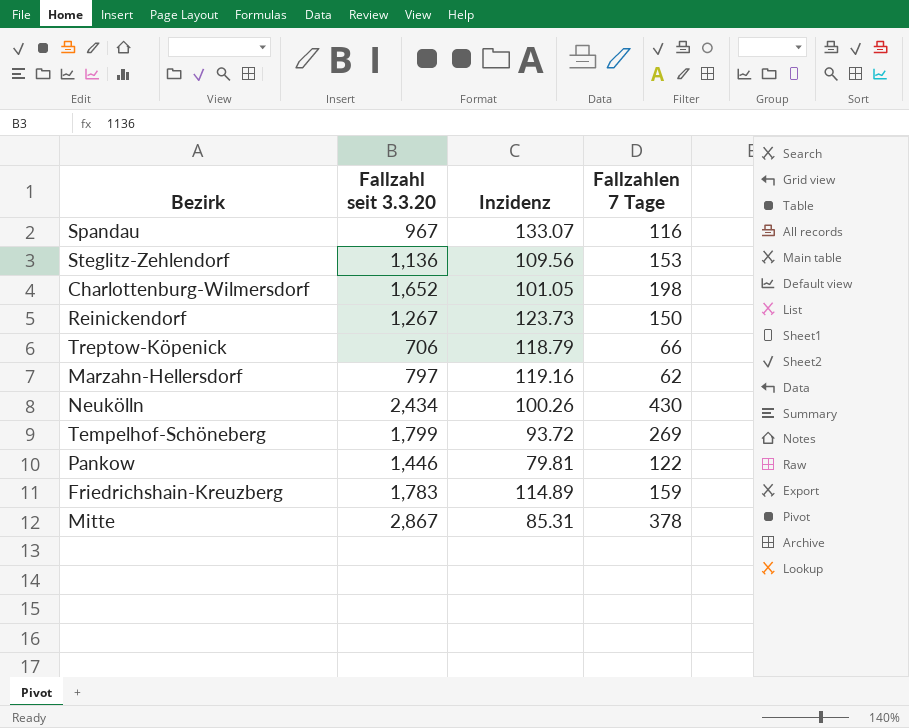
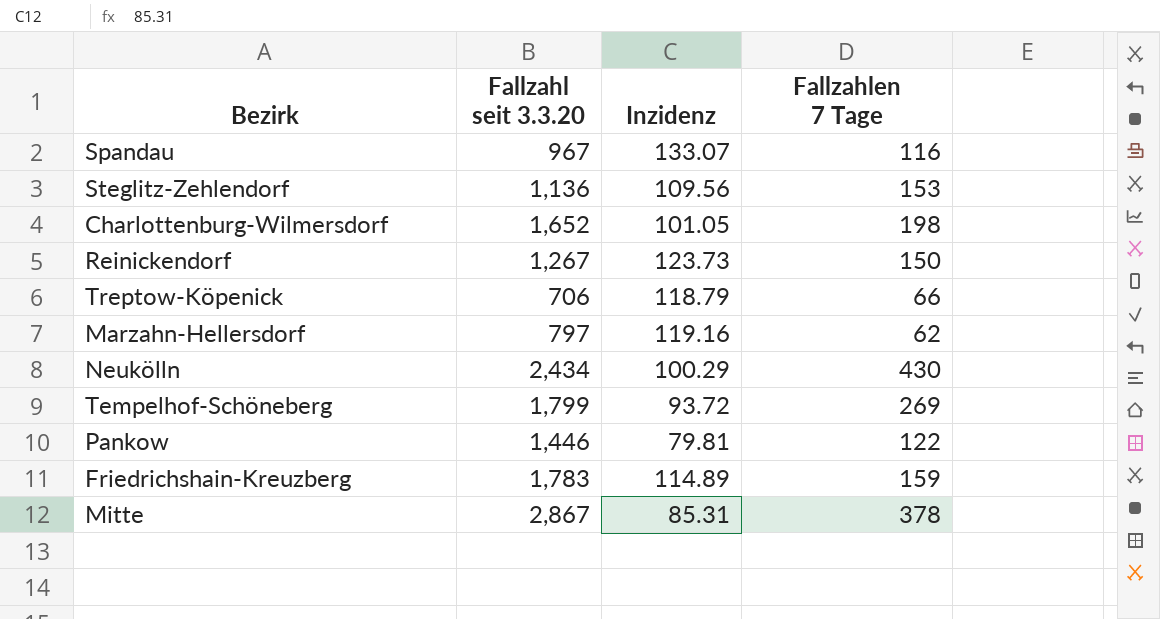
Neukölln | Inzidenz: 100.26 -> 100.29

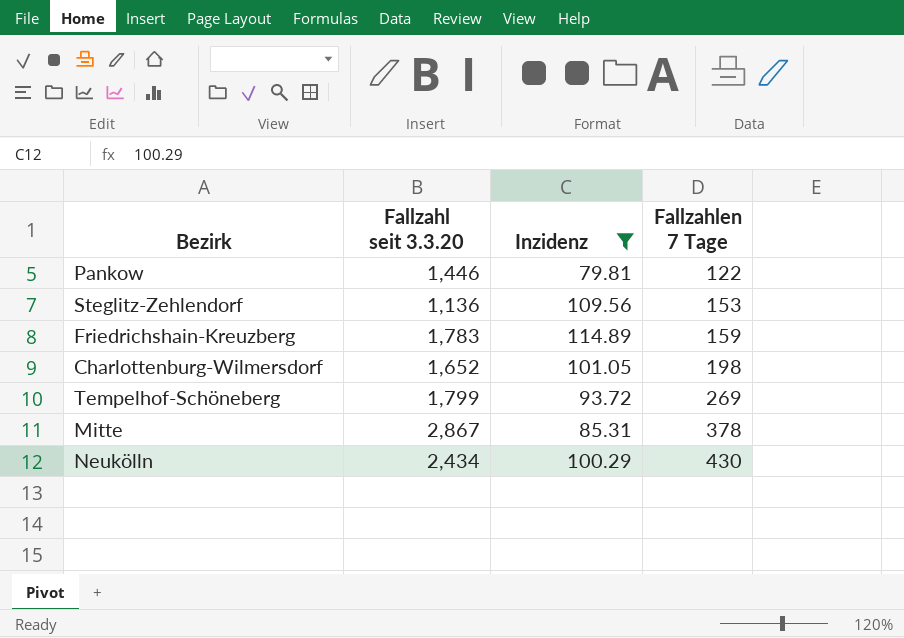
filter: none -> Inzidenz <= 114.89
row order: none -> Fallzahlen 7 Tage ascending

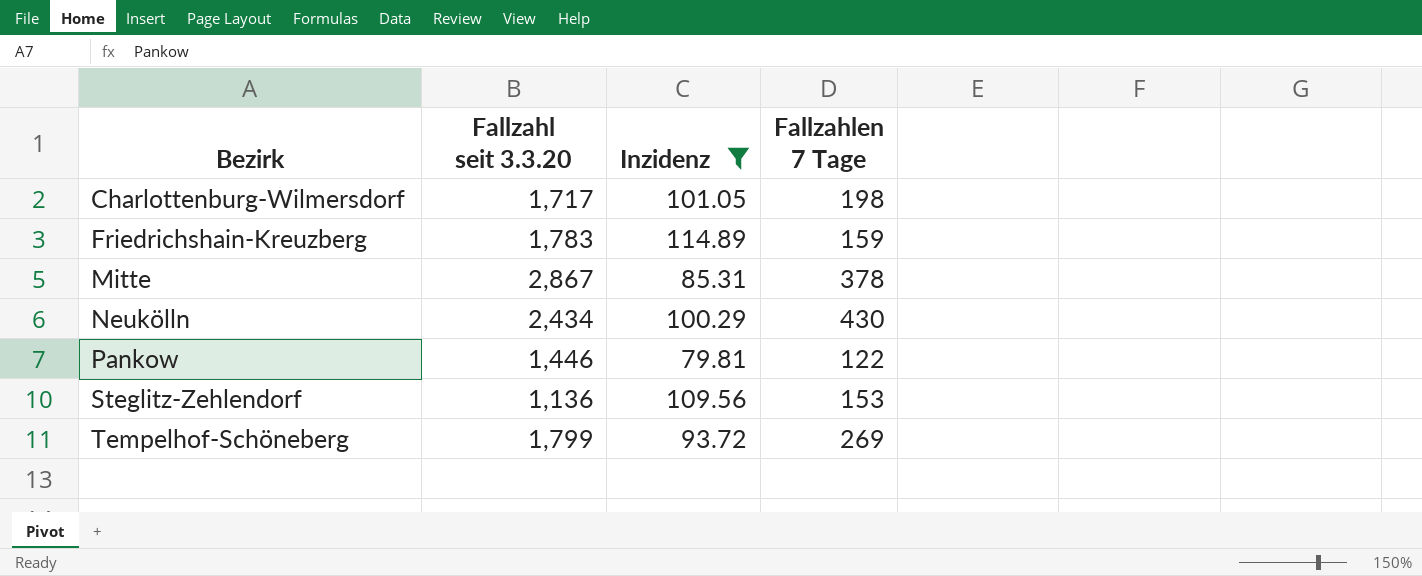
row order: Fallzahlen 7 Tage ascending -> Bezirk ascending
Charlottenburg-Wilmersdorf | Fallzahl seit 3.3.20: 1,652 -> 1,717

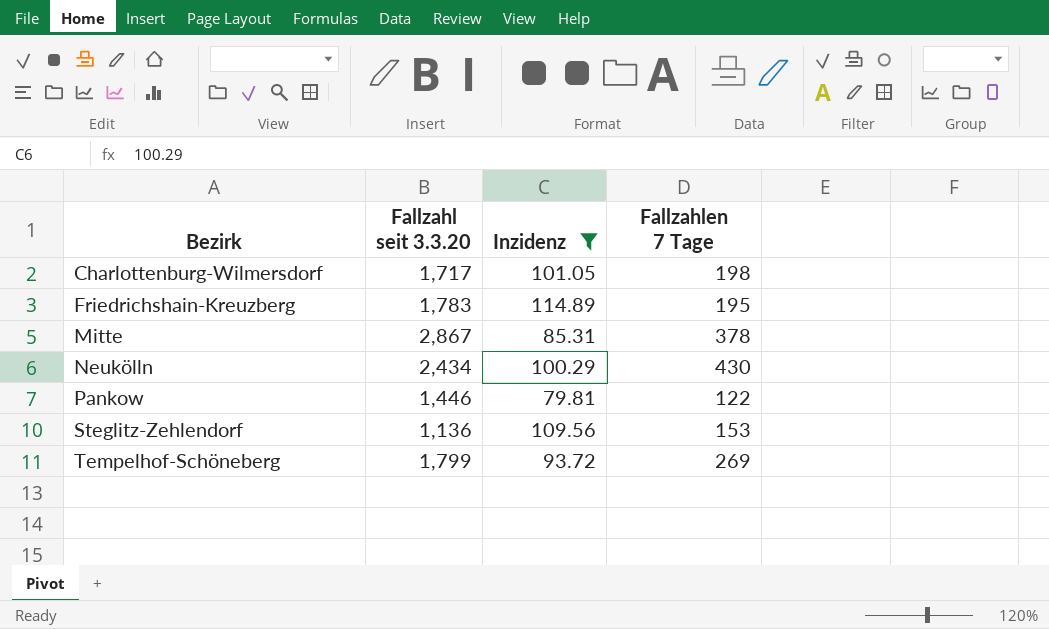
Friedrichshain-Kreuzberg | Fallzahlen 7 Tage: 159 -> 195

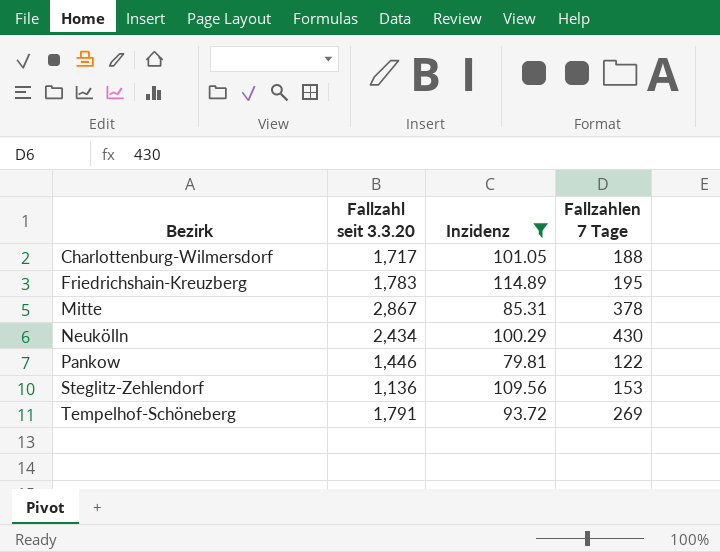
Charlottenburg-Wilmersdorf | Fallzahlen 7 Tage: 198 -> 188
Tempelhof-Schöneberg | Fallzahl seit 3.3.20: 1,799 -> 1,791

